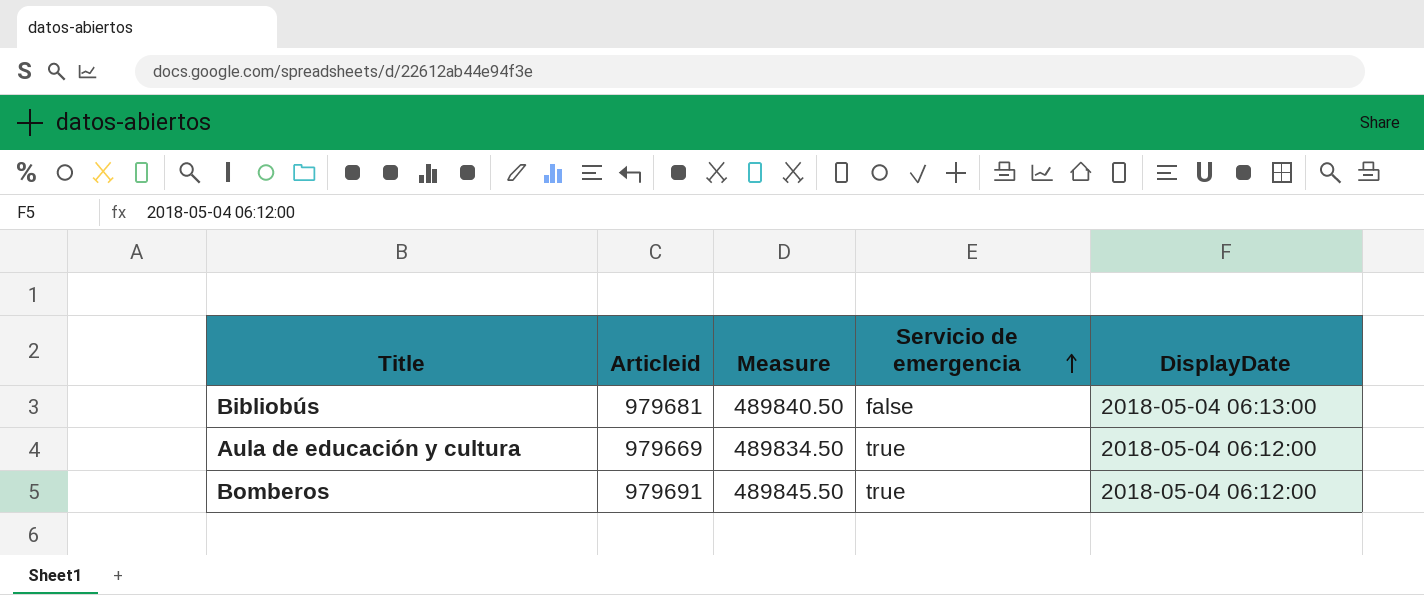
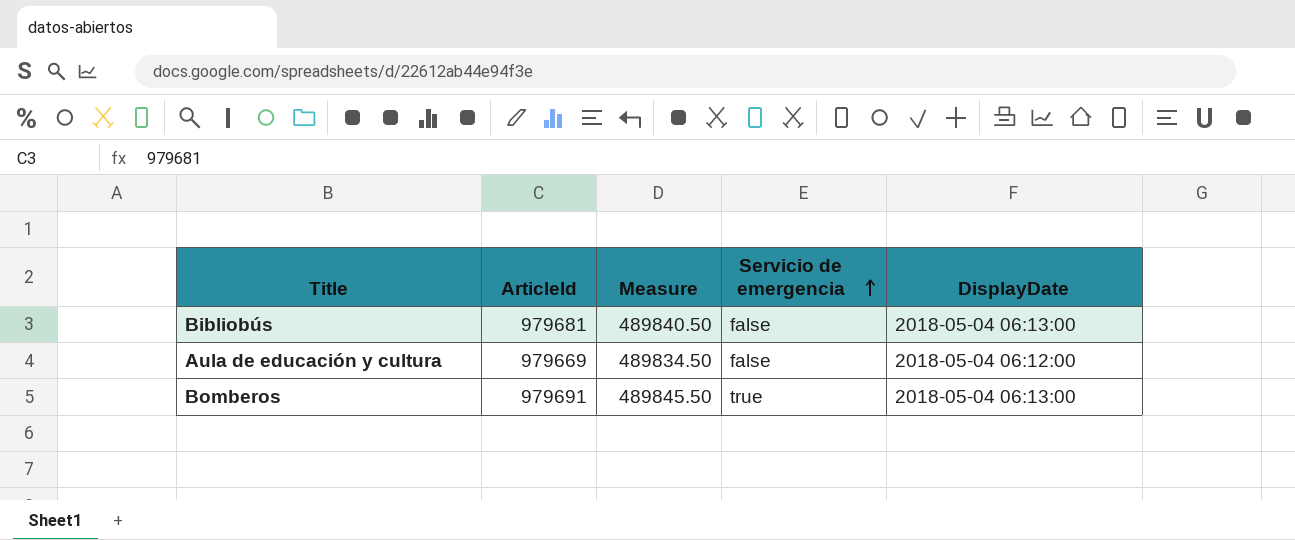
column name: Articleid -> ArticleId
Aula de educación y cultura | Servicio de emergencia: true -> false
Bomberos | DisplayDate: 2018-05-04 06:12:00 -> 2018-05-04 06:13:00

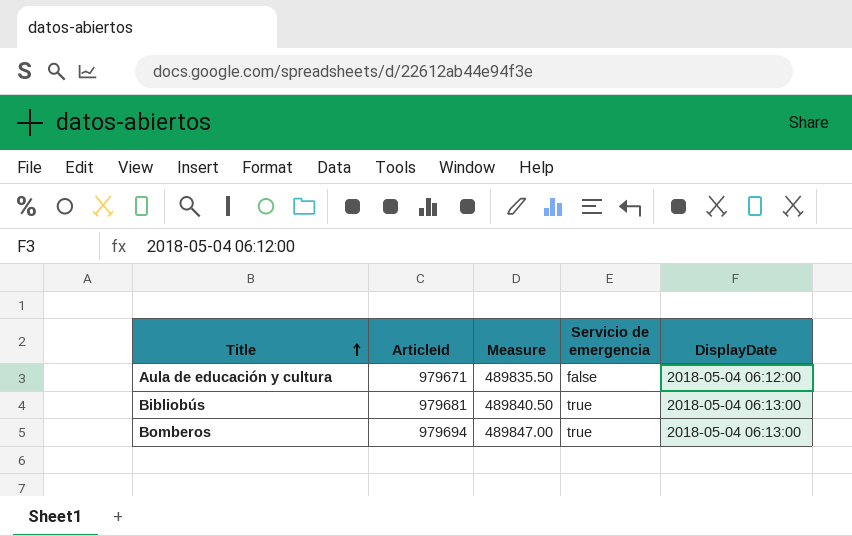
row order: Servicio de emergencia ascending -> Title ascending
Aula de educación y cultura | ArticleId: 979669 -> 979671
Aula de educación y cultura | Measure: 489834.50 -> 489835.50
Bibliobús | Servicio de emergencia: false -> true
Bomberos | ArticleId: 979691 -> 979694
Bomberos | Measure: 489845.50 -> 489847.00

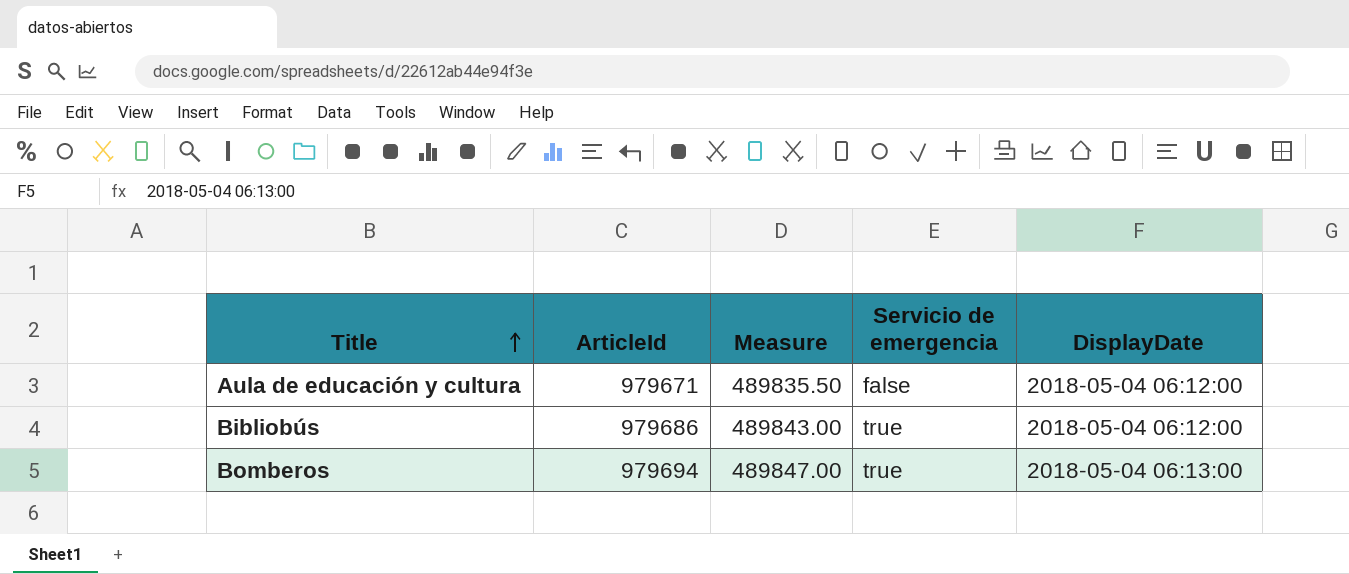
Bibliobús | ArticleId: 979681 -> 979686
Bibliobús | Measure: 489840.50 -> 489843.00
Bibliobús | DisplayDate: 2018-05-04 06:13:00 -> 2018-05-04 06:12:00

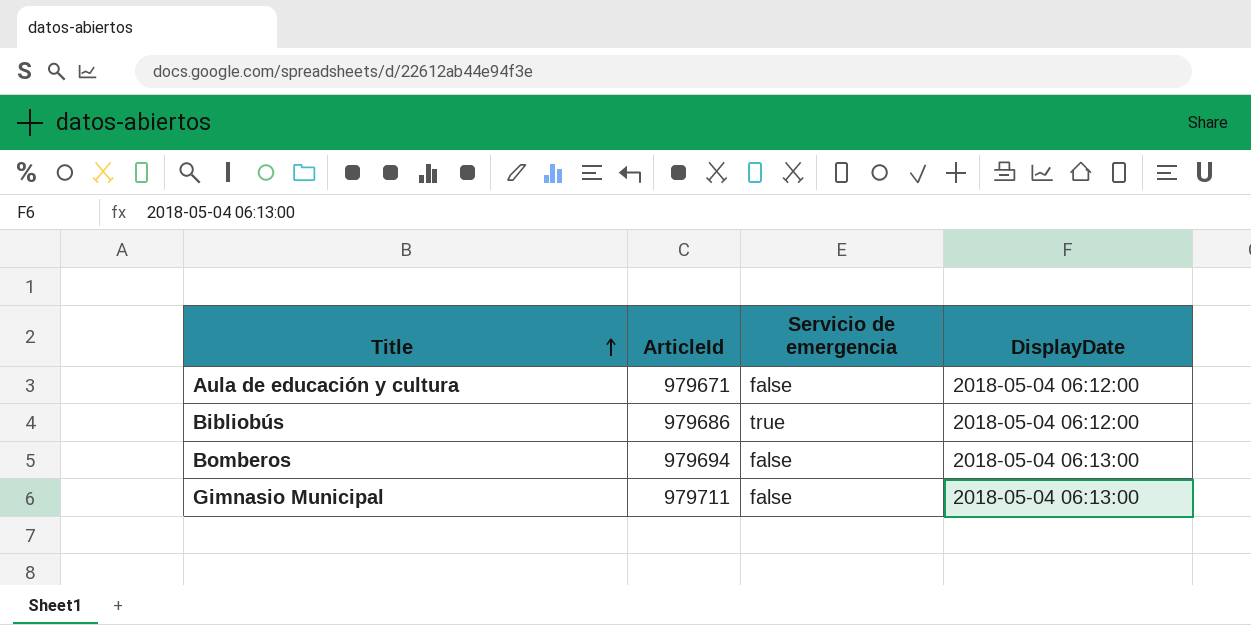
column Measure | formula: [ArticleId] * 0.5 -> none
Bomberos | Servicio de emergencia: true -> false
row Gimnasio Municipal: none -> 979711 | false | 2018-05-04 06:13:00

